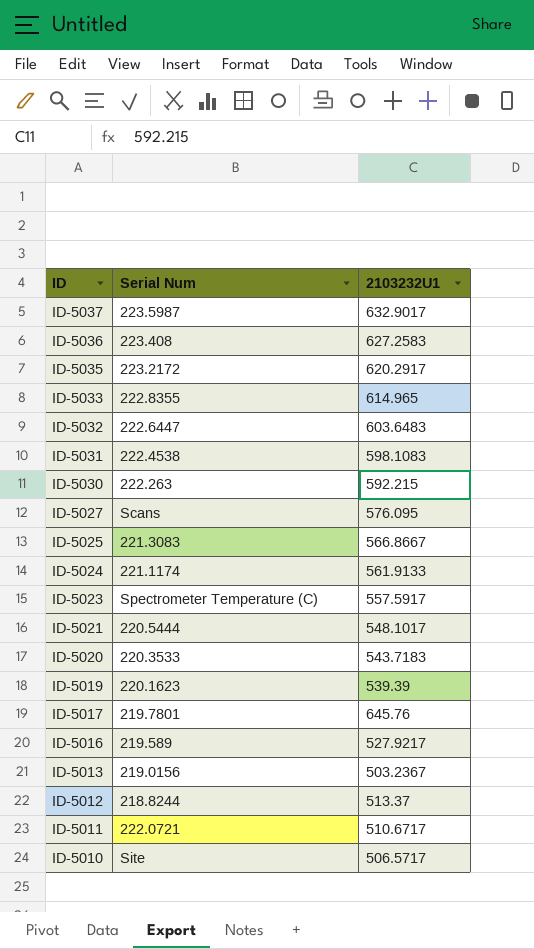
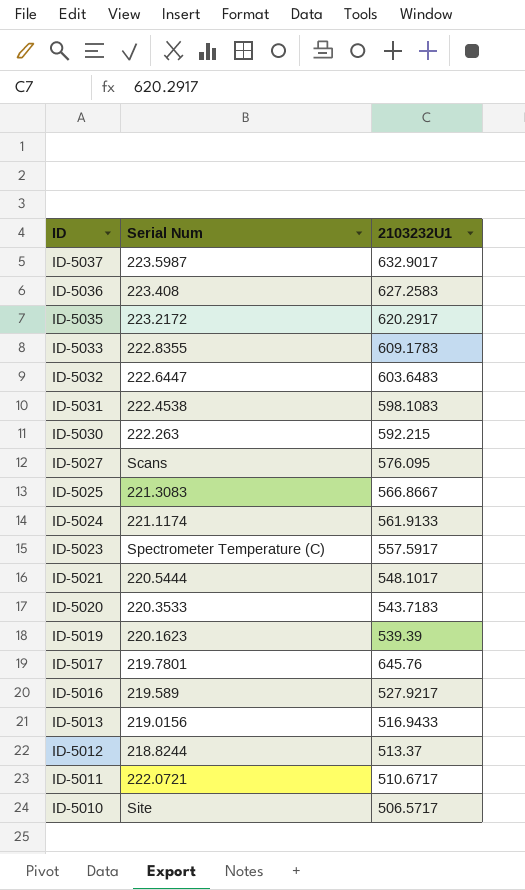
ID-5033 | 2103232U1: 614.965 -> 609.1783
ID-5013 | 2103232U1: 503.2367 -> 516.9433

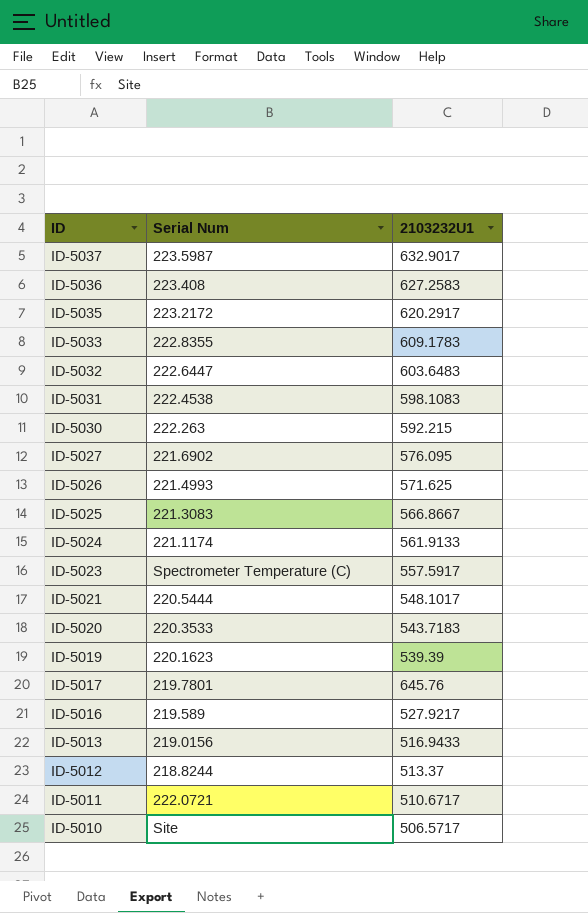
ID-5027 | Serial Num: Scans -> 221.6902
row ID-5026: none -> 221.4993 | 571.625

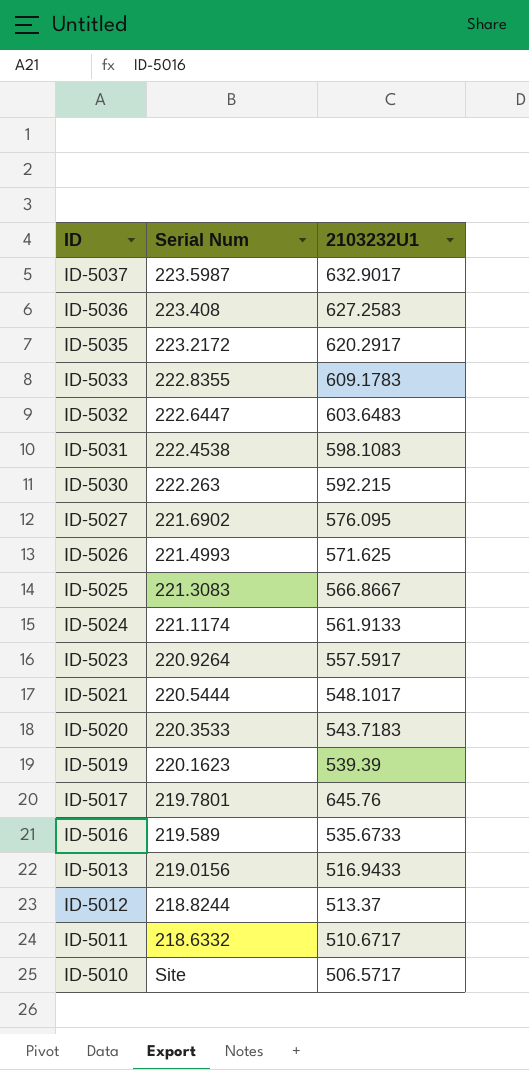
ID-5023 | Serial Num: Spectrometer Temperature (C) -> 220.9264
ID-5016 | 2103232U1: 527.9217 -> 535.6733
ID-5011 | Serial Num: 222.0721 -> 218.6332

